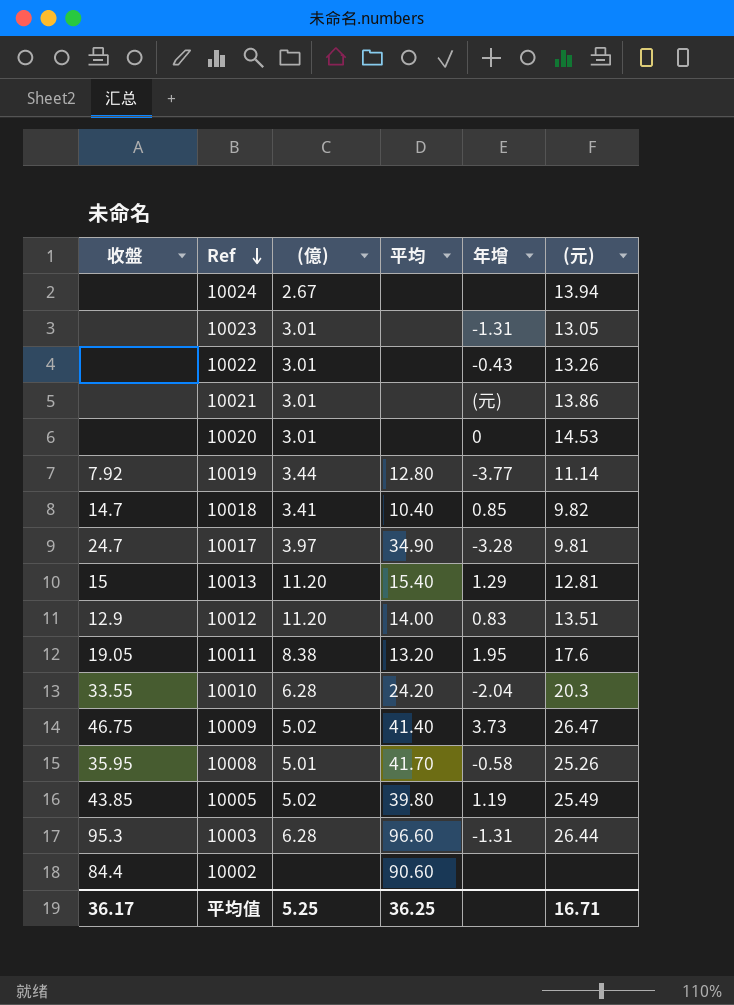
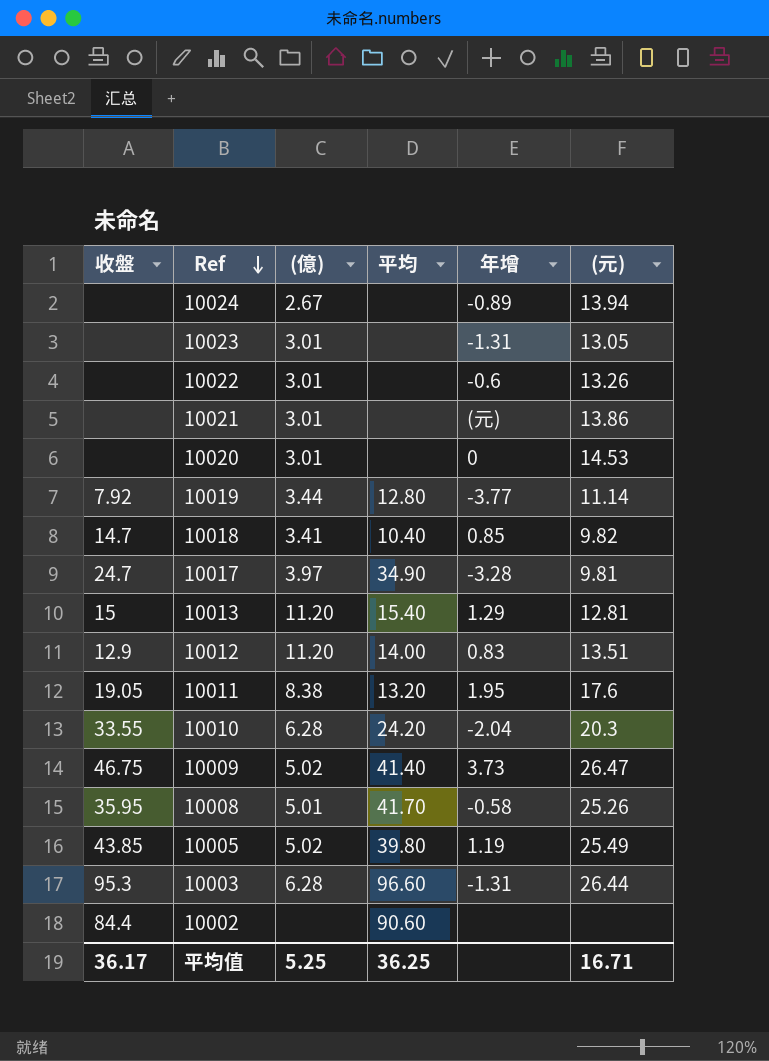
10024 | 年增: none -> -0.89
10022 | 年增: -0.43 -> -0.6

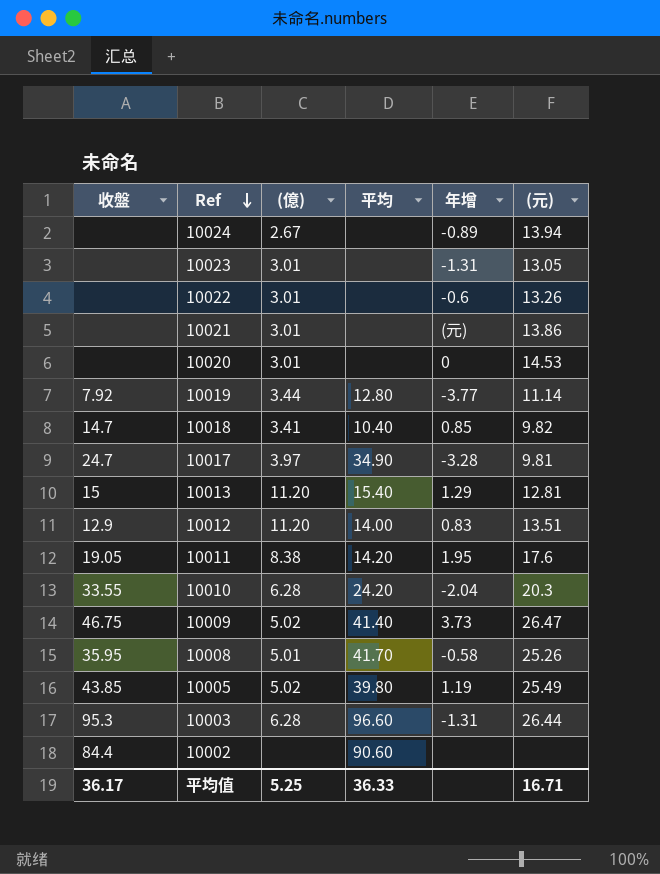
10011 | 平均: 13.20 -> 14.20
平均值 | 平均: 36.25 -> 36.33

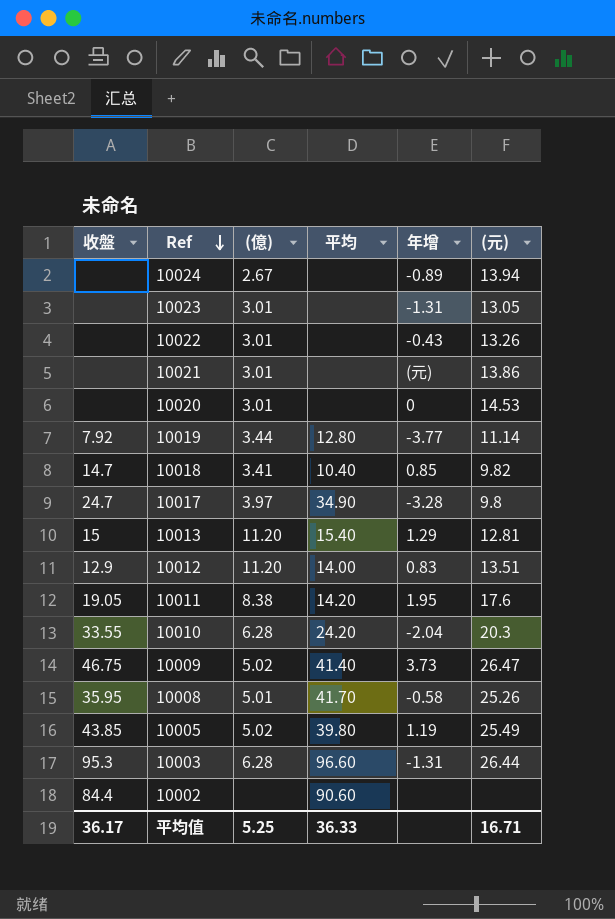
10022 | 年增: -0.6 -> -0.43
10017 | (元): 9.81 -> 9.8

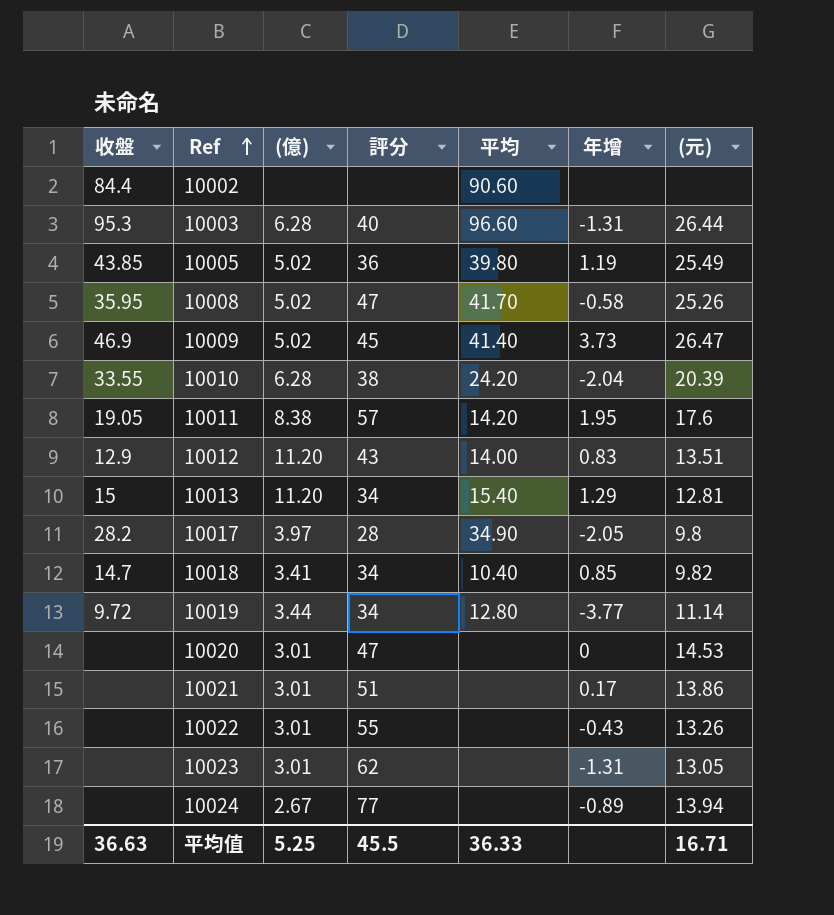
row order: Ref descending -> Ref ascending
column 評分 | position: none -> 4
10008 | (億): 5.01 -> 5.02
10009 | 收盤: 46.75 -> 46.9
10010 | (元): 20.3 -> 20.39
10017 | 收盤: 24.7 -> 28.2
10017 | 年增: -3.28 -> -2.05
10019 | 收盤: 7.92 -> 9.72
10021 | 年增: (元) -> 0.17
平均值 | 收盤: 36.17 -> 36.63

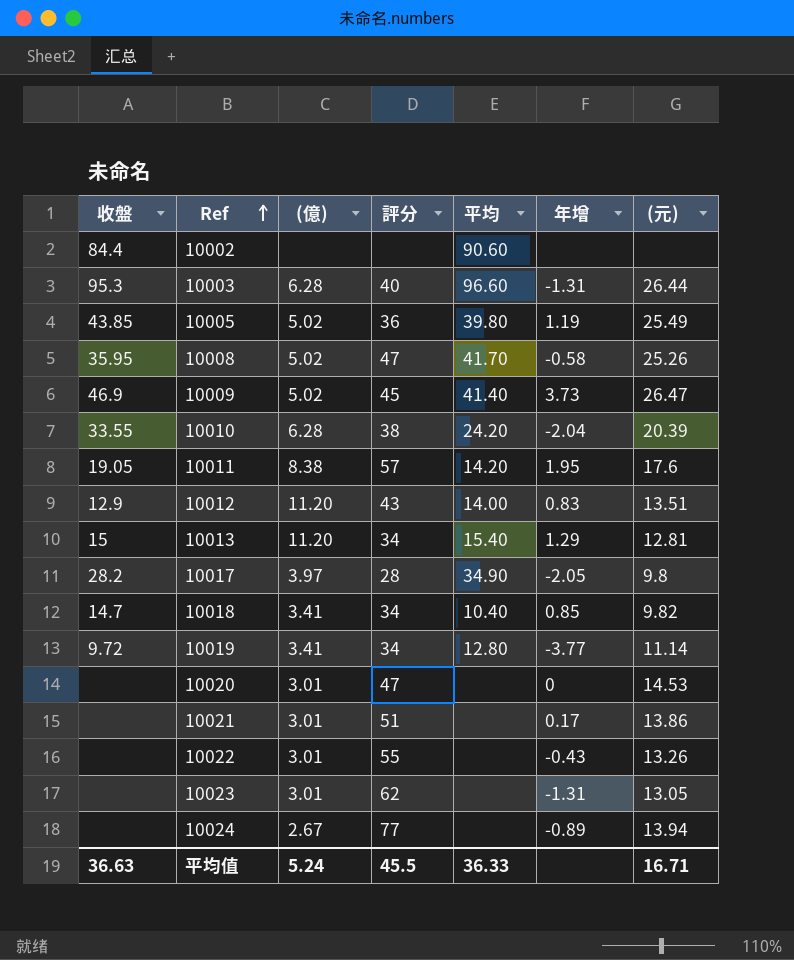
10019 | (億): 3.44 -> 3.41
平均值 | (億): 5.25 -> 5.24

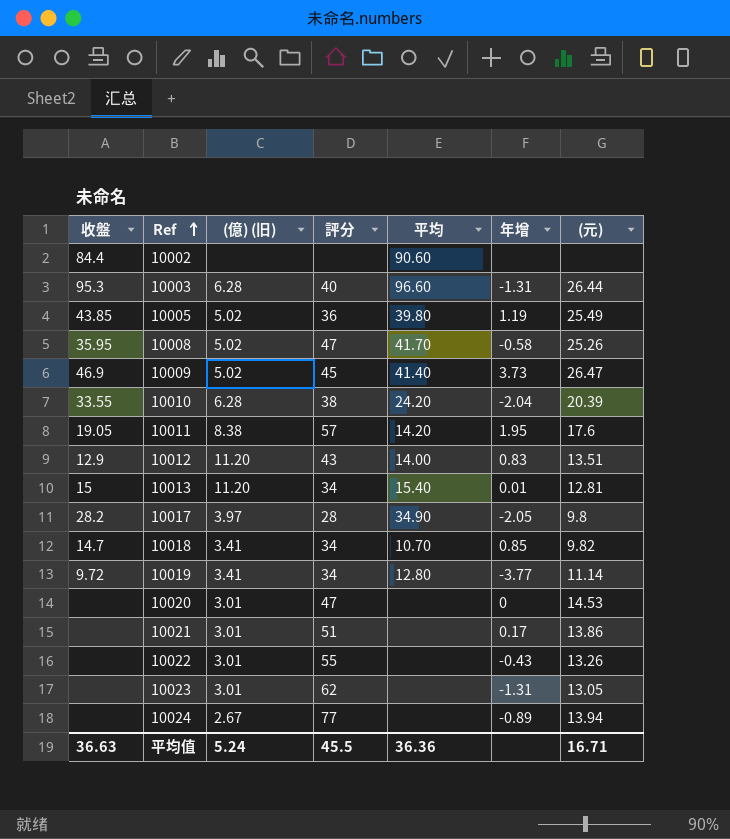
column name: (億) -> (億) (旧)
10013 | 年增: 1.29 -> 0.01
10018 | 平均: 10.40 -> 10.70
平均值 | 平均: 36.33 -> 36.36

